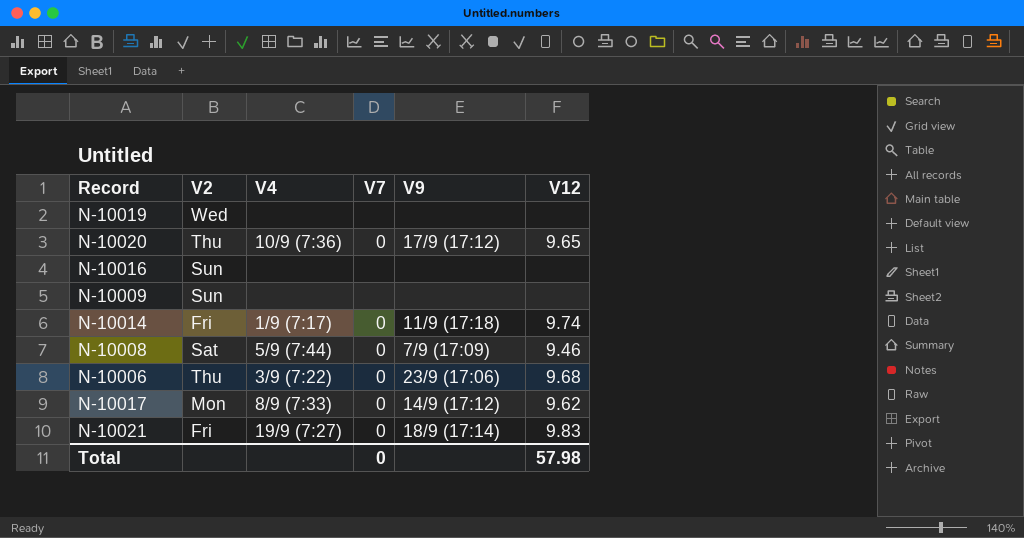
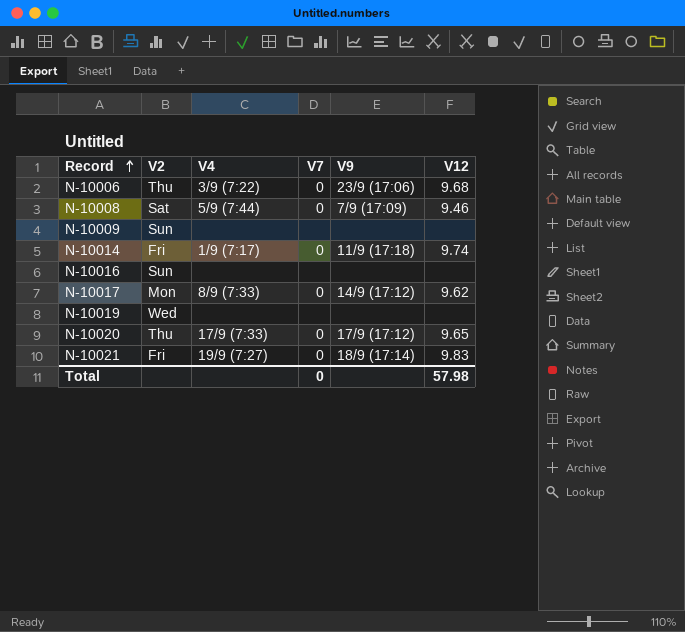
row order: none -> Record ascending
N-10020 | V4: 10/9 (7:36) -> 17/9 (7:33)

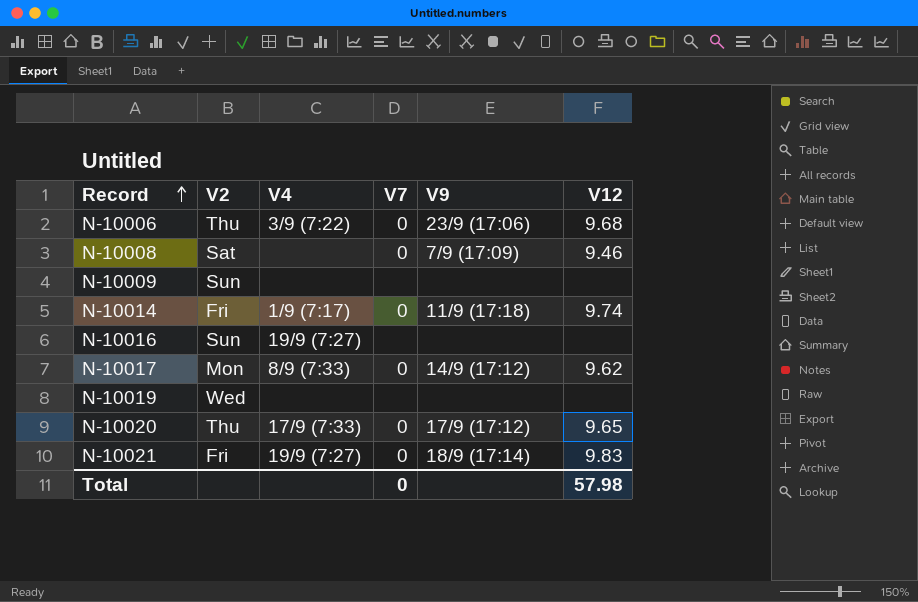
N-10008 | V4: 5/9 (7:44) -> none
N-10016 | V4: none -> 19/9 (7:27)

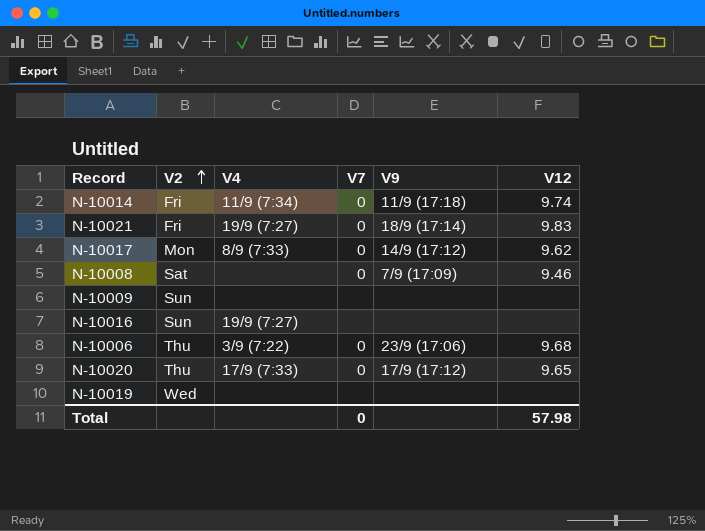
row order: Record ascending -> V2 ascending
N-10014 | V4: 1/9 (7:17) -> 11/9 (7:34)

